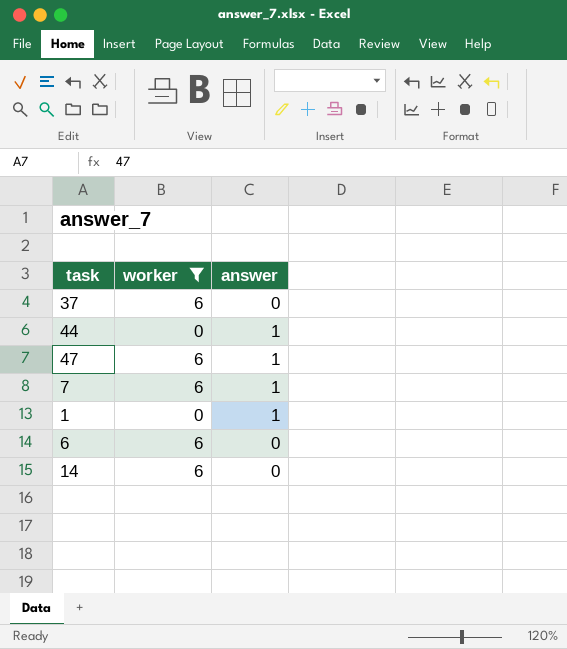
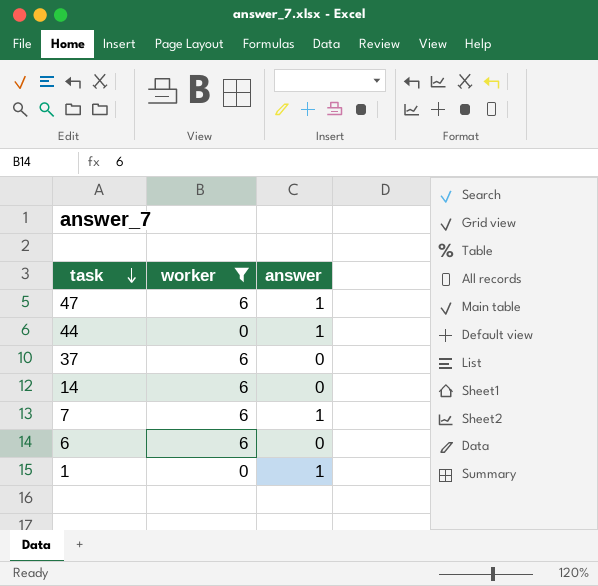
row order: none -> task descending

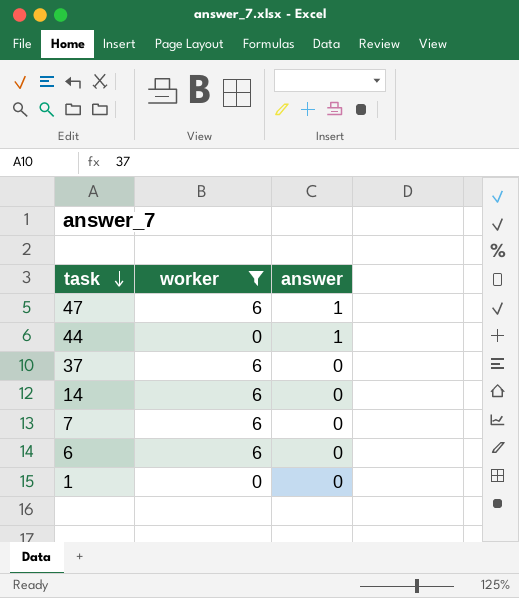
7 | answer: 1 -> 0
1 | answer: 1 -> 0

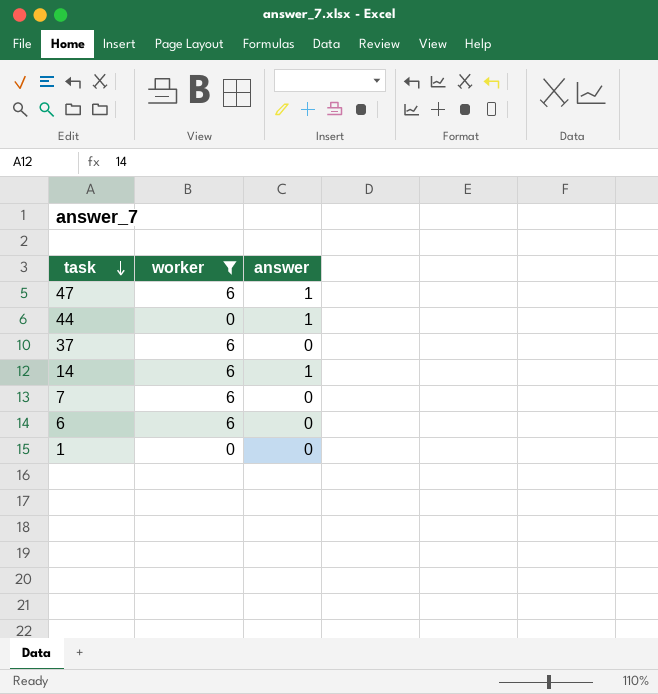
14 | answer: 0 -> 1

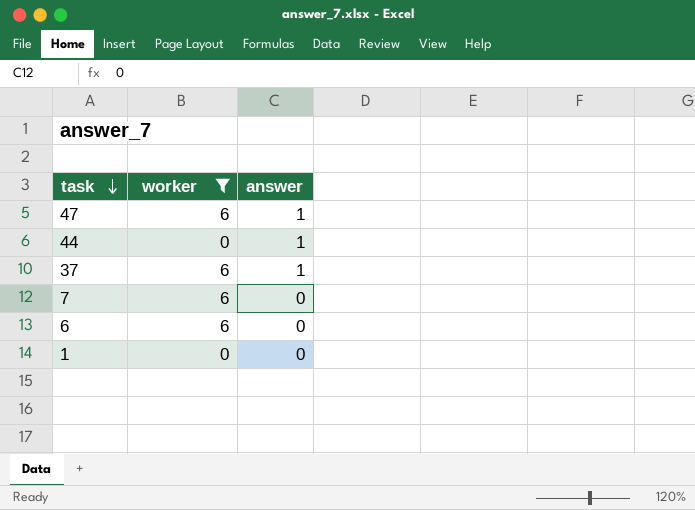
row 14: 6 | 1 -> none
37 | answer: 0 -> 1

